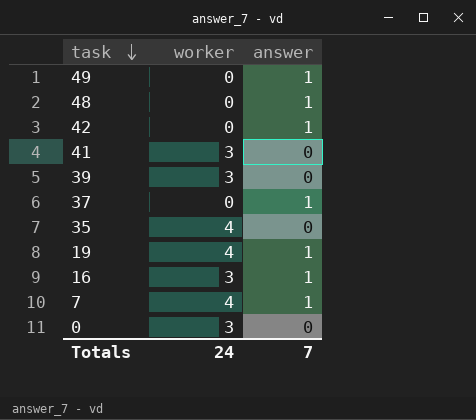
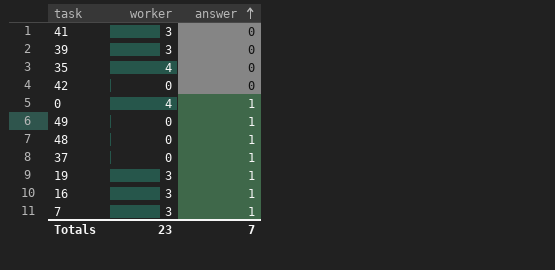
row order: task descending -> answer ascending
42 | answer: 1 -> 0
0 | worker: 3 -> 4
0 | answer: 0 -> 1
19 | worker: 4 -> 3
7 | worker: 4 -> 3
Totals | worker: 24 -> 23

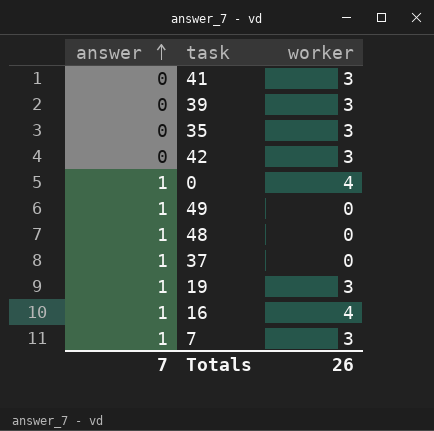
column answer | position: 3 -> 1
35 | worker: 4 -> 3
42 | worker: 0 -> 3
16 | worker: 3 -> 4
Totals | worker: 23 -> 26

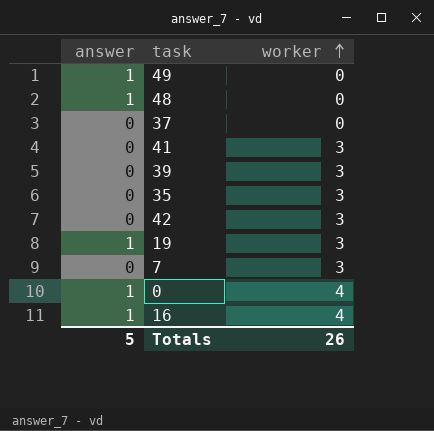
row order: answer ascending -> worker ascending
37 | answer: 1 -> 0
7 | answer: 1 -> 0
Totals | answer: 7 -> 5

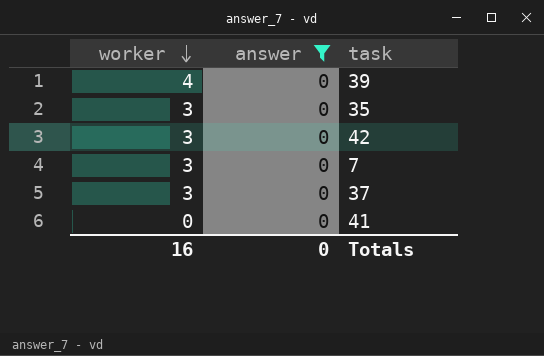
filter: none -> answer = 0
row order: worker ascending -> worker descending
column worker | position: 3 -> 1
39 | worker: 3 -> 4
37 | worker: 0 -> 3
41 | worker: 3 -> 0
Totals | worker: 26 -> 16
Totals | answer: 5 -> 0

